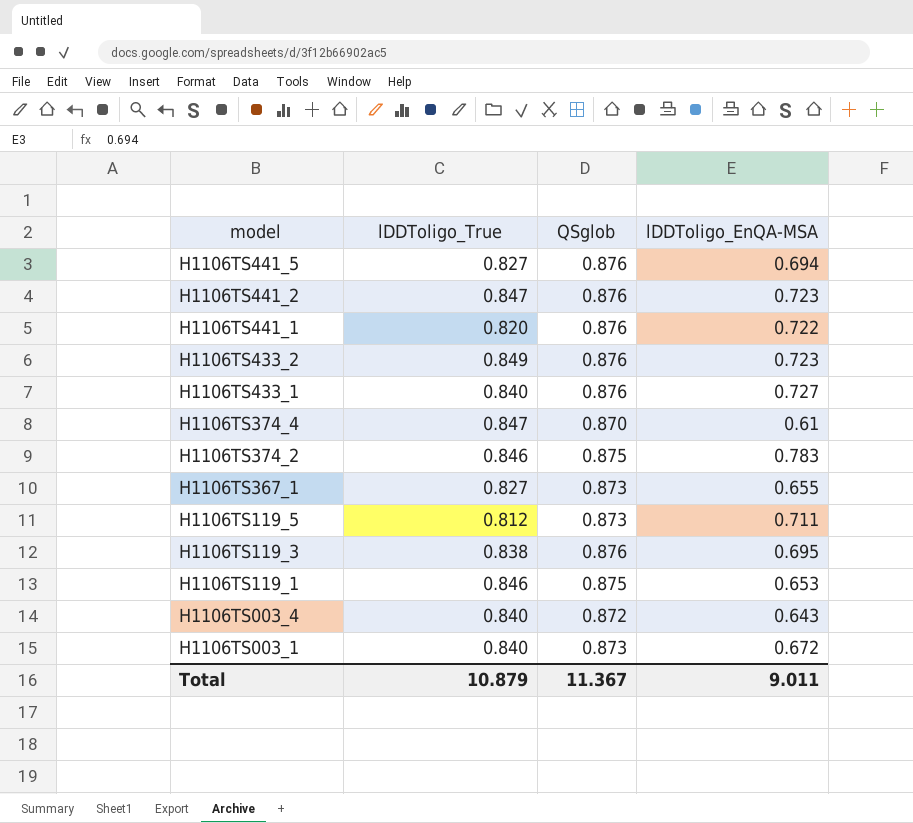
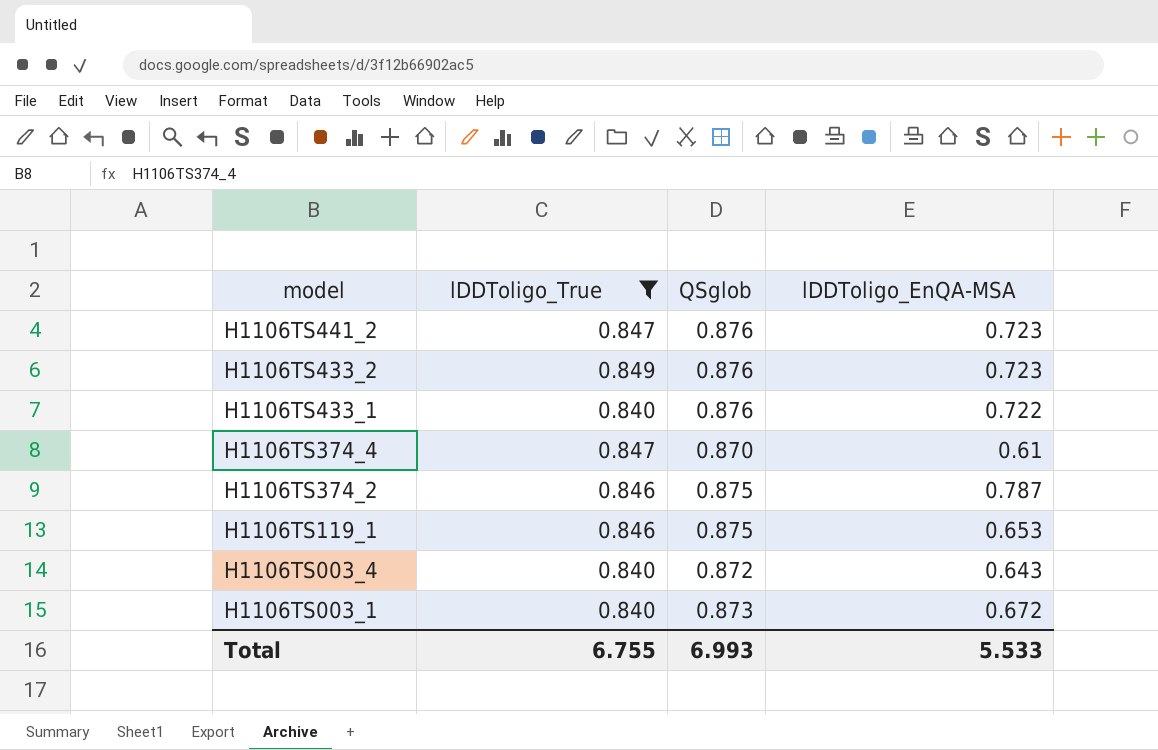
filter: none -> lDDToligo_True >= 0.840
H1106TS433_1 | lDDToligo_EnQA-MSA: 0.727 -> 0.722
H1106TS374_2 | lDDToligo_EnQA-MSA: 0.783 -> 0.787
Total | lDDToligo_True: 10.879 -> 6.755
Total | QSglob: 11.367 -> 6.993
Total | lDDToligo_EnQA-MSA: 9.011 -> 5.533

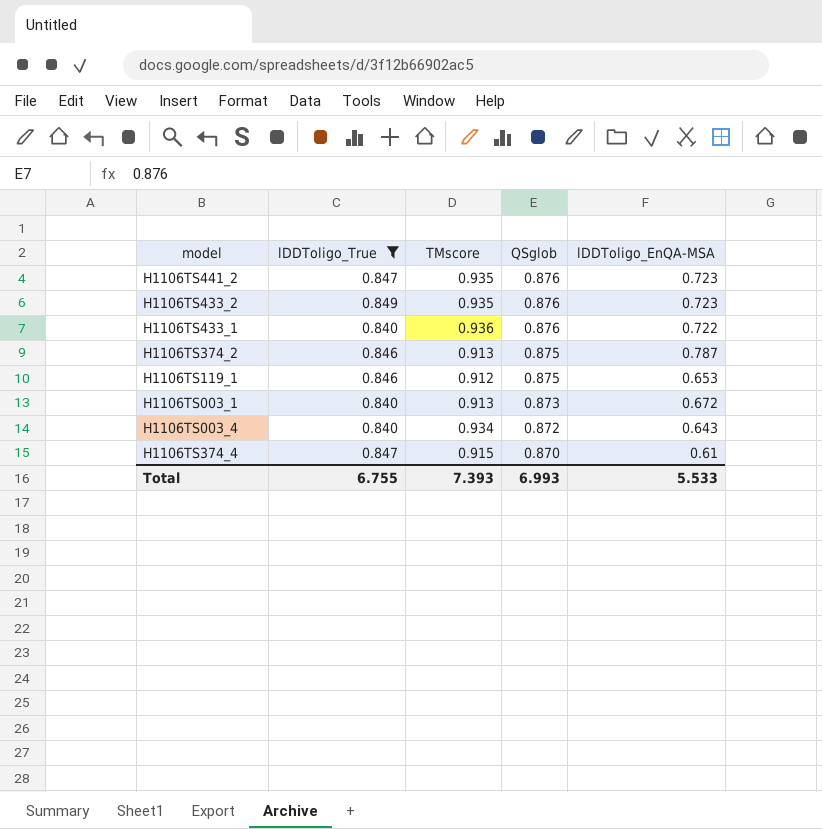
row order: model descending -> QSglob descending
column TMscore | position: none -> 3

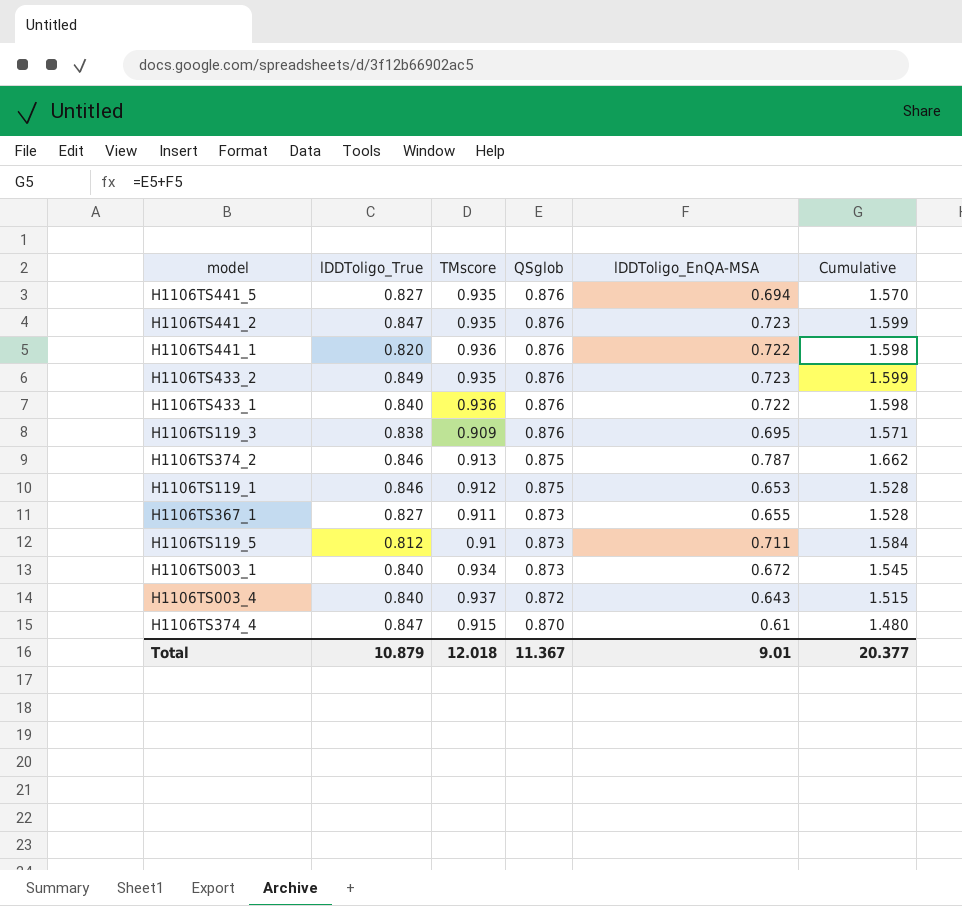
filter: lDDToligo_True >= 0.840 -> none
column Cumulative | formula: none -> [QSglob] + [lDDToligo_EnQA-MSA]
H1106TS003_1 | TMscore: 0.913 -> 0.934
H1106TS003_4 | TMscore: 0.934 -> 0.937
Total | lDDToligo_True: 6.755 -> 10.879
Total | TMscore: 7.393 -> 12.018
Total | QSglob: 6.993 -> 11.367
Total | lDDToligo_EnQA-MSA: 5.533 -> 9.01

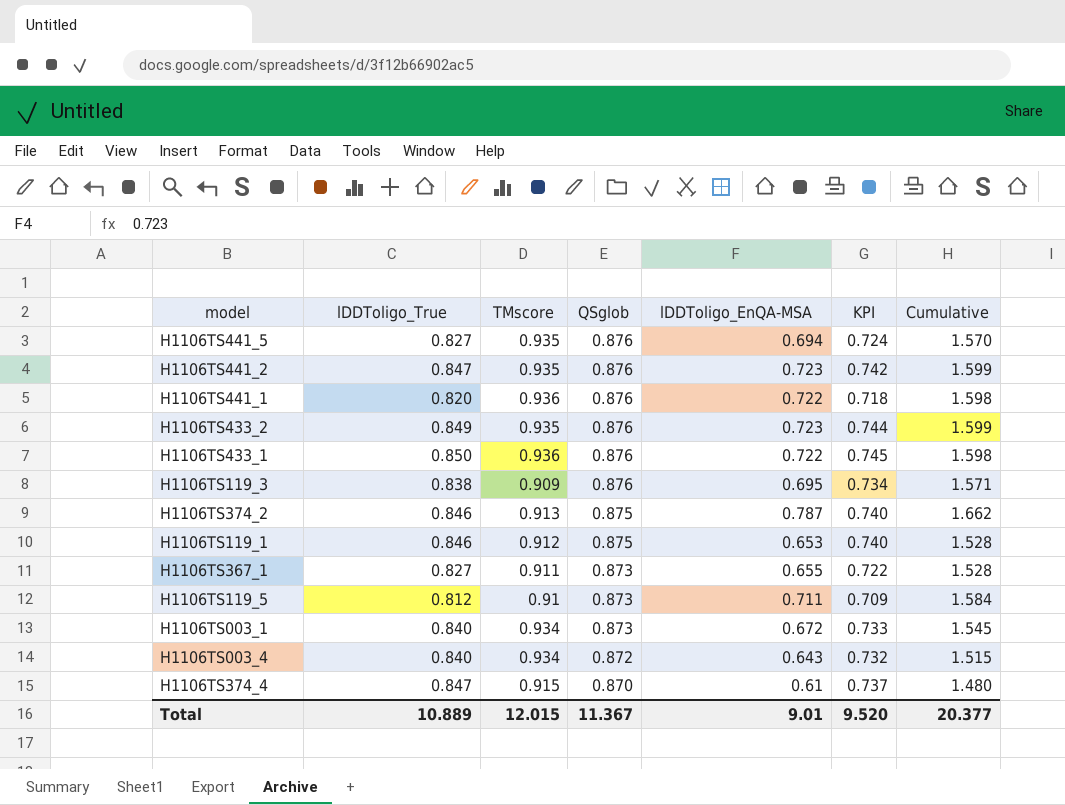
column KPI | formula: none -> [lDDToligo_True] * [QSglob]
H1106TS433_1 | lDDToligo_True: 0.840 -> 0.850
H1106TS003_4 | TMscore: 0.937 -> 0.934
Total | lDDToligo_True: 10.879 -> 10.889
Total | TMscore: 12.018 -> 12.015

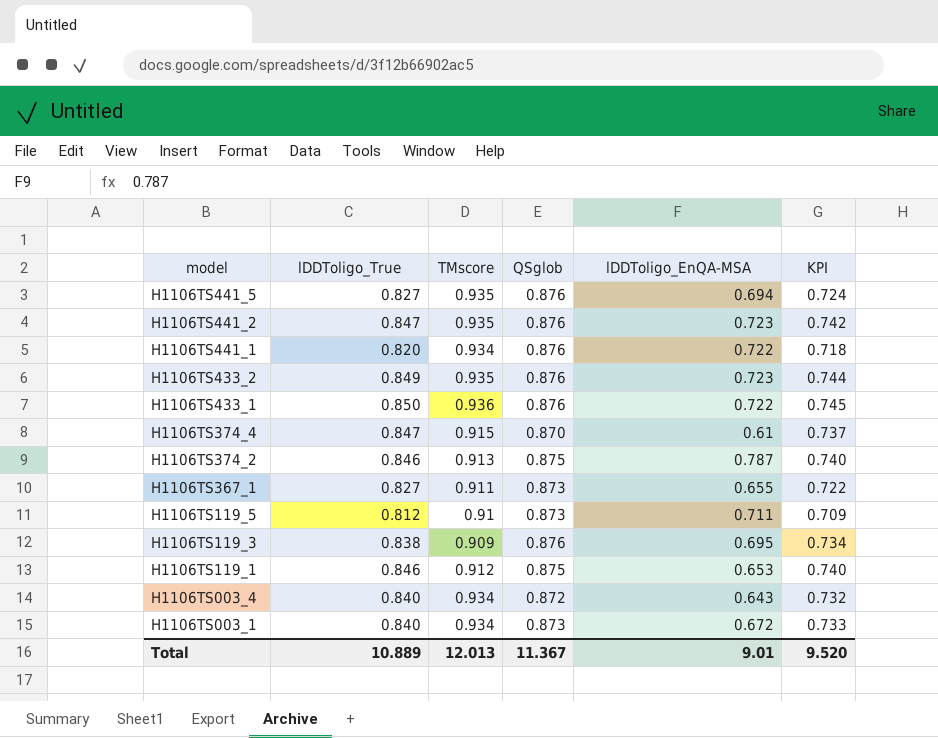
row order: QSglob descending -> model descending
column Cumulative | formula: [QSglob] + [lDDToligo_EnQA-MSA] -> none
H1106TS441_1 | TMscore: 0.936 -> 0.934
Total | TMscore: 12.015 -> 12.013

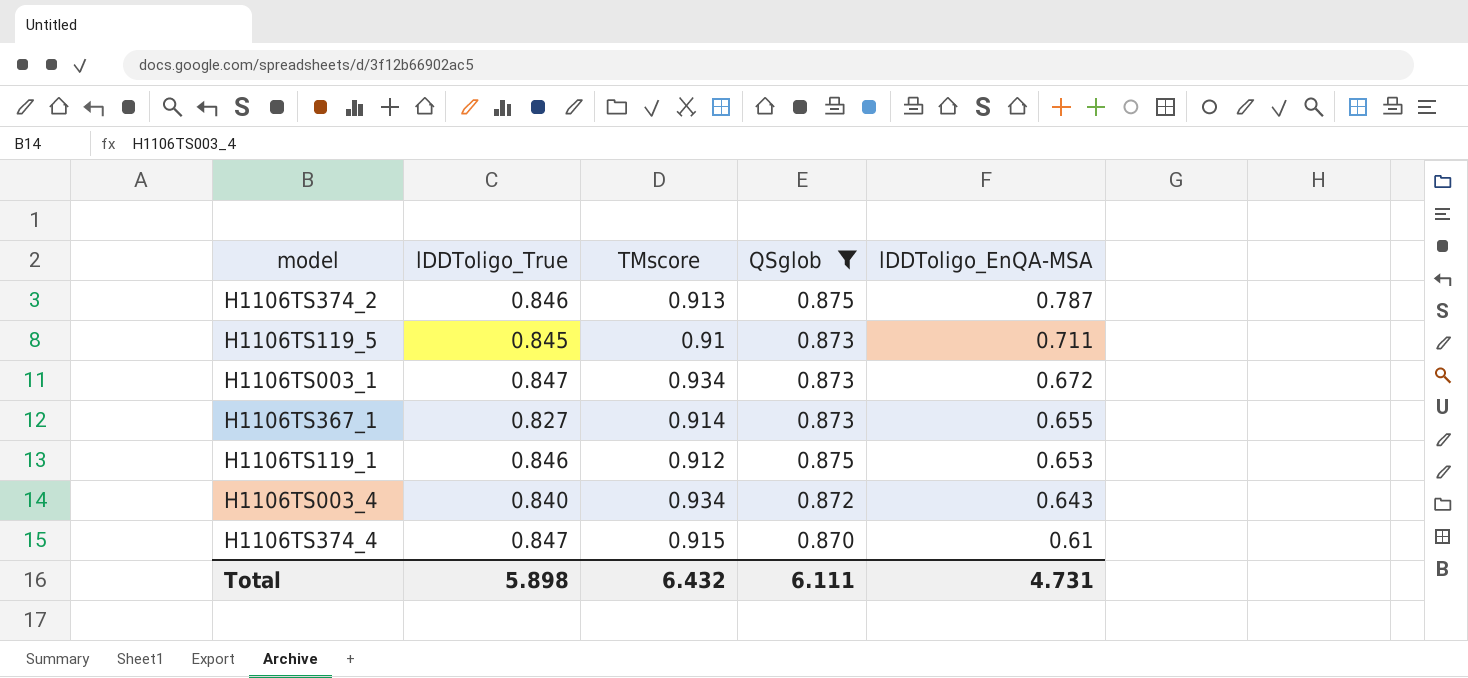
filter: none -> QSglob != 0.876
row order: model descending -> lDDToligo_EnQA-MSA descending
column KPI | formula: [lDDToligo_True] * [QSglob] -> none
H1106TS119_5 | lDDToligo_True: 0.812 -> 0.845
H1106TS003_1 | lDDToligo_True: 0.840 -> 0.847
H1106TS367_1 | TMscore: 0.911 -> 0.914
Total | lDDToligo_True: 10.889 -> 5.898
Total | TMscore: 12.013 -> 6.432
Total | QSglob: 11.367 -> 6.111
Total | lDDToligo_EnQA-MSA: 9.01 -> 4.731

